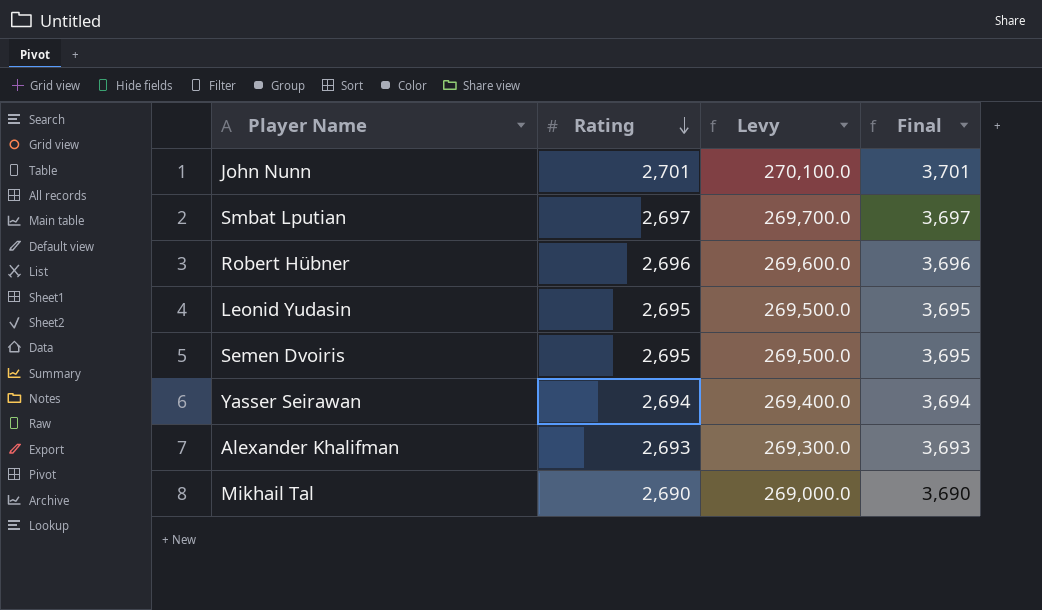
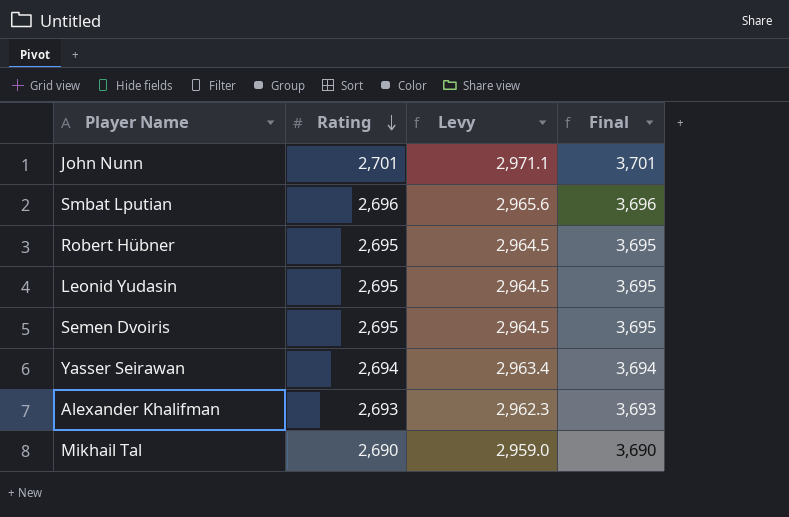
column Levy | formula: [Rating] * 100 -> [Rating] * 1.1
Smbat Lputian | Rating: 2,697 -> 2,696
Smbat Lputian | Final: 3,697 -> 3,696
Robert Hübner | Rating: 2,696 -> 2,695
Robert Hübner | Final: 3,696 -> 3,695

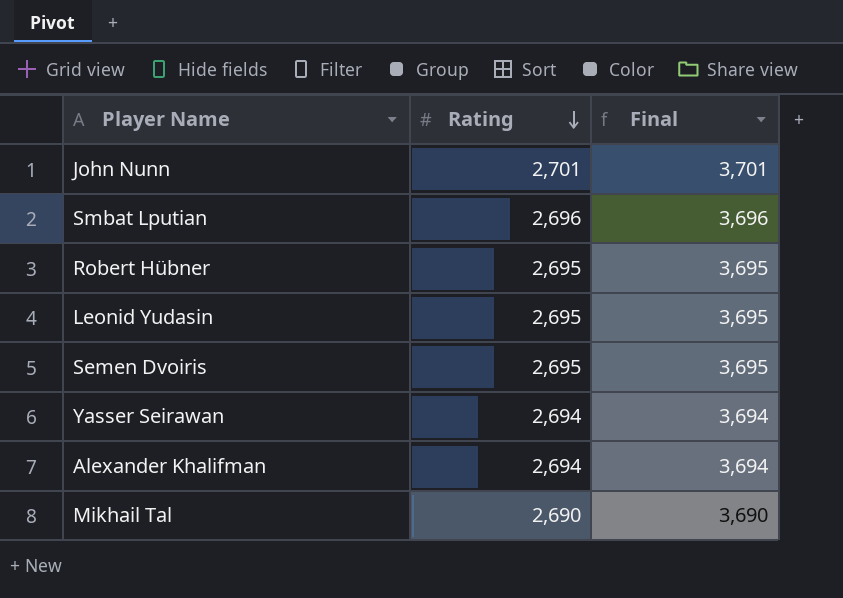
column Levy | formula: [Rating] * 1.1 -> none
Alexander Khalifman | Rating: 2,693 -> 2,694
Alexander Khalifman | Final: 3,693 -> 3,694

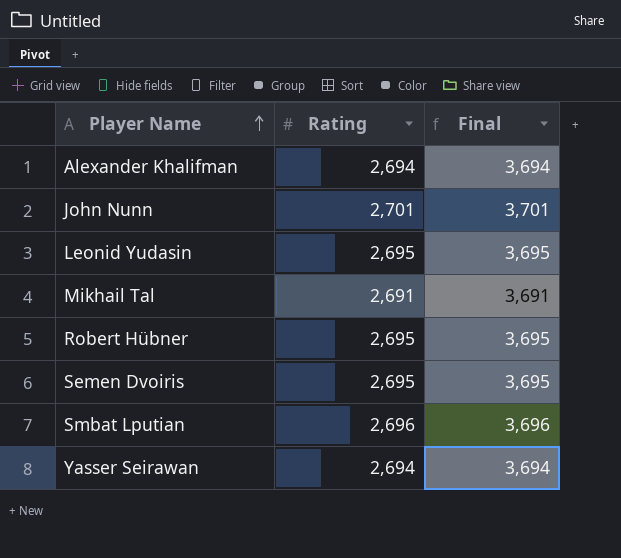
row order: Rating descending -> Player Name ascending
Mikhail Tal | Rating: 2,690 -> 2,691
Mikhail Tal | Final: 3,690 -> 3,691

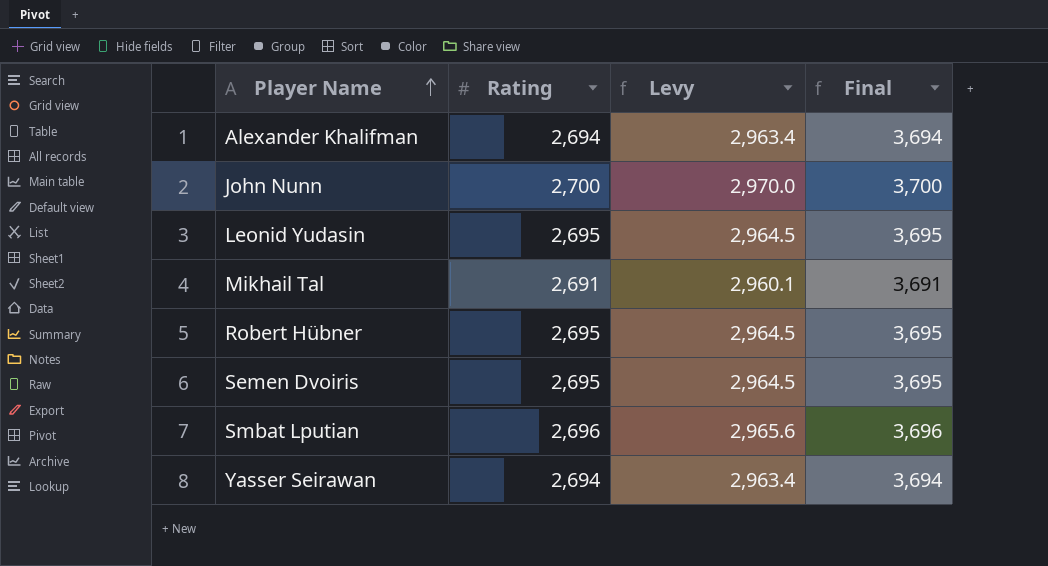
column Levy | formula: none -> [Rating] * 1.1
John Nunn | Rating: 2,701 -> 2,700
John Nunn | Final: 3,701 -> 3,700

